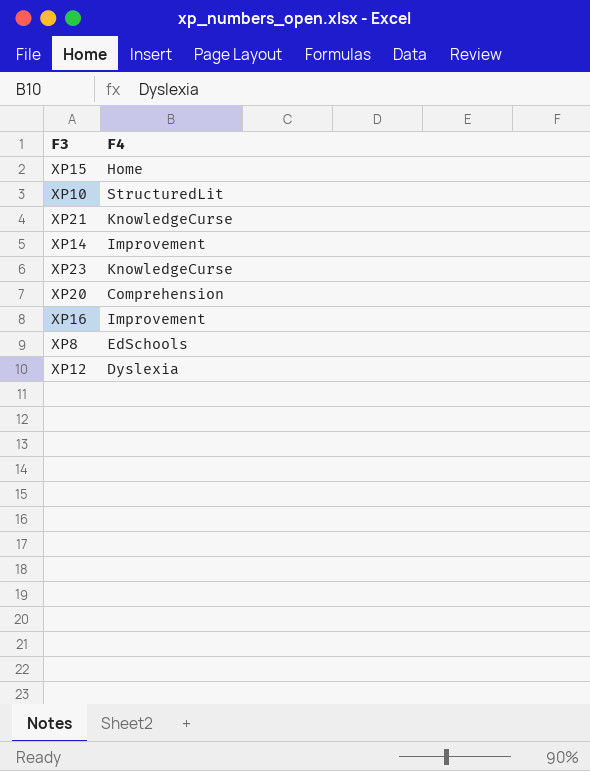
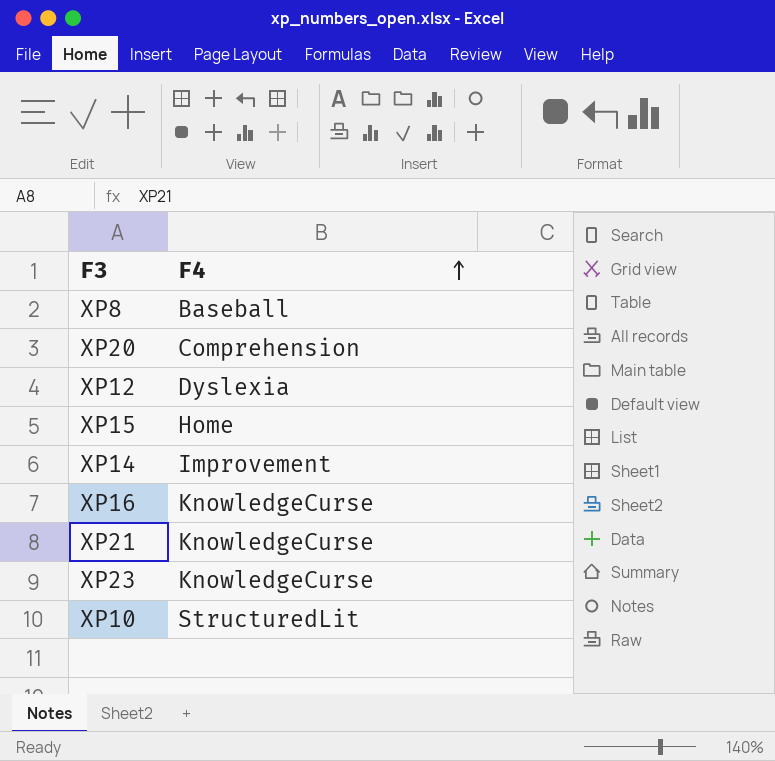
row order: none -> F4 ascending
XP8 | F4: EdSchools -> Baseball
XP16 | F4: Improvement -> KnowledgeCurse

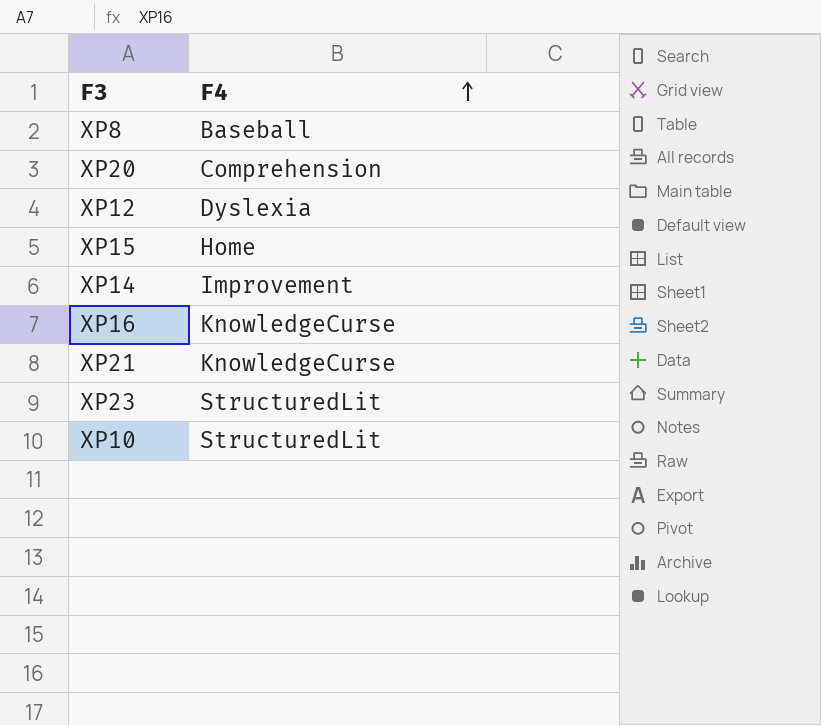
XP23 | F4: KnowledgeCurse -> StructuredLit

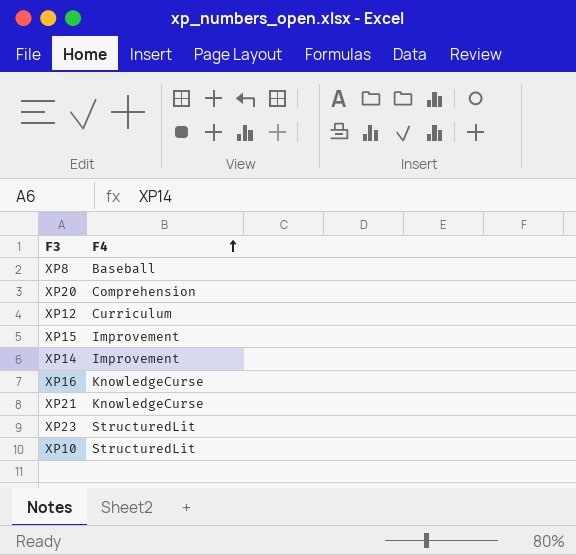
XP12 | F4: Dyslexia -> Curriculum
XP15 | F4: Home -> Improvement

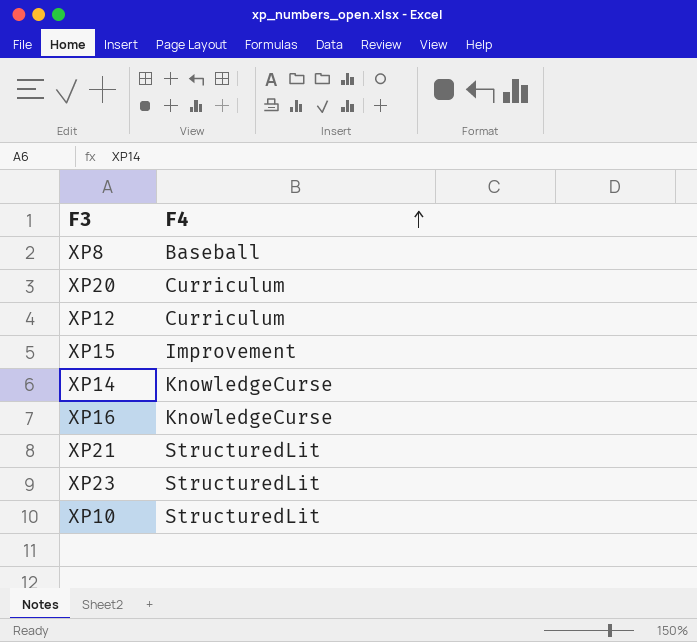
XP20 | F4: Comprehension -> Curriculum
XP14 | F4: Improvement -> KnowledgeCurse
XP21 | F4: KnowledgeCurse -> StructuredLit

